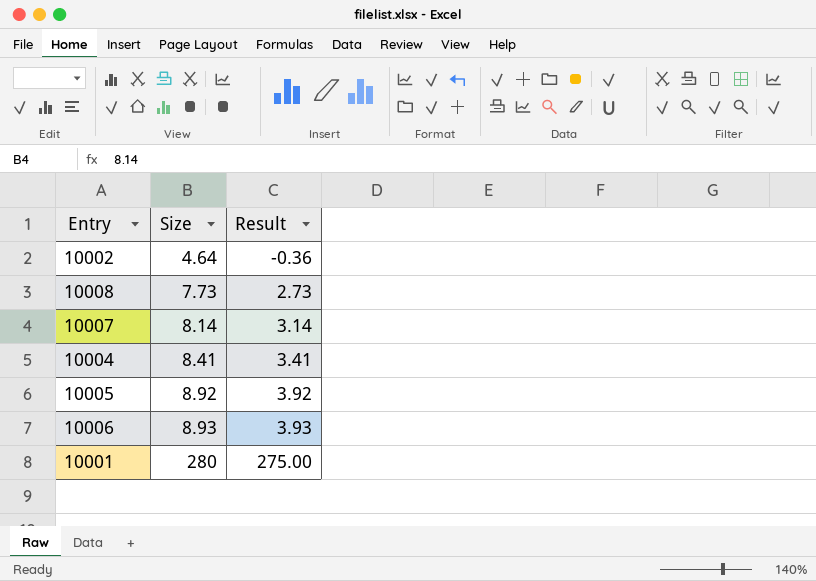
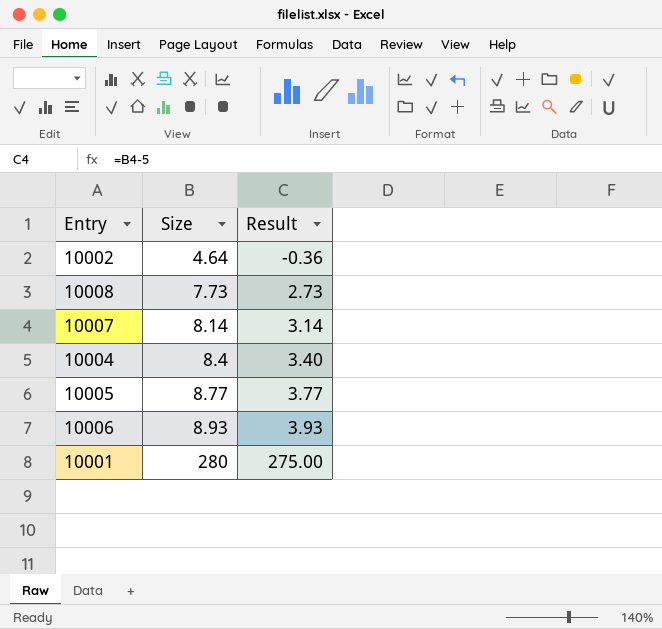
10004 | Size: 8.41 -> 8.4
10004 | Result: 3.41 -> 3.40
10005 | Size: 8.92 -> 8.77
10005 | Result: 3.92 -> 3.77

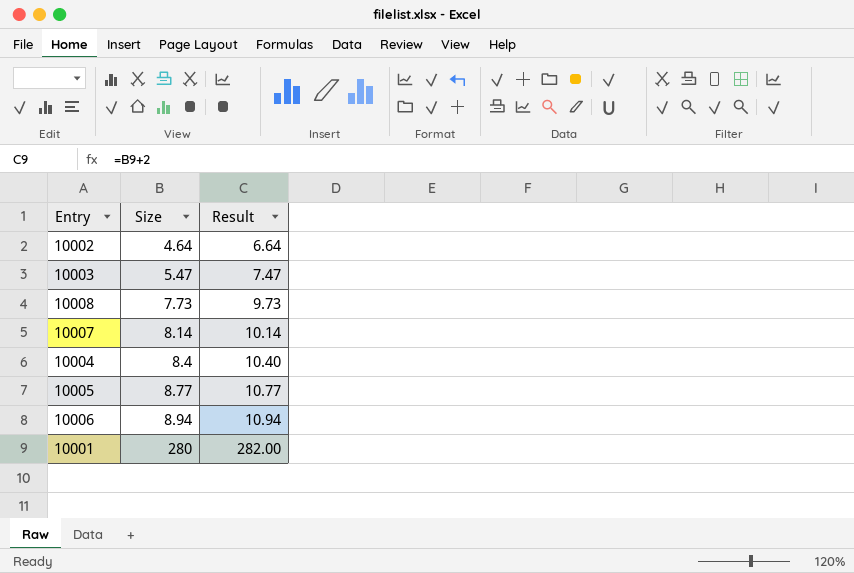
column Result | formula: [Size] - 5 -> [Size] + 2
row 10003: none -> 5.47 | 7.47
10006 | Size: 8.93 -> 8.94

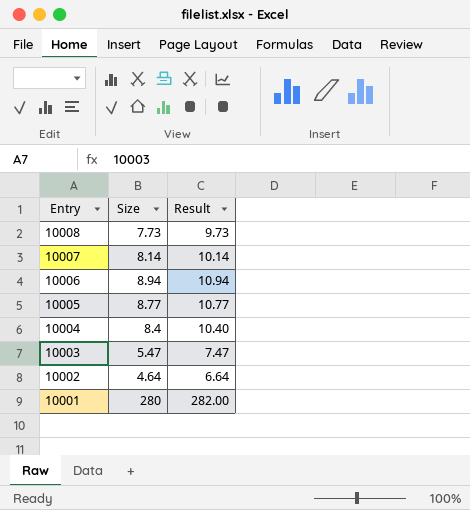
row order: Size ascending -> Entry descending

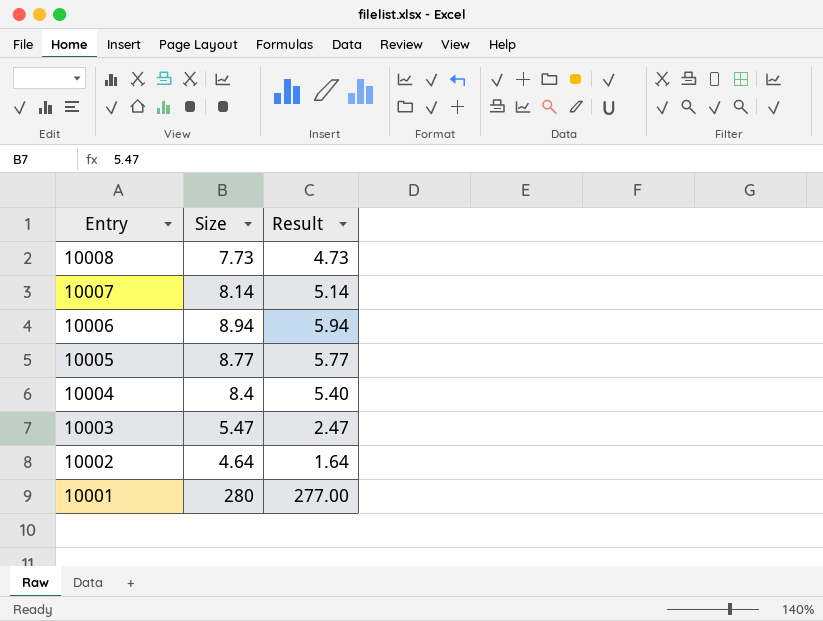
column Result | formula: [Size] + 2 -> [Size] - 3

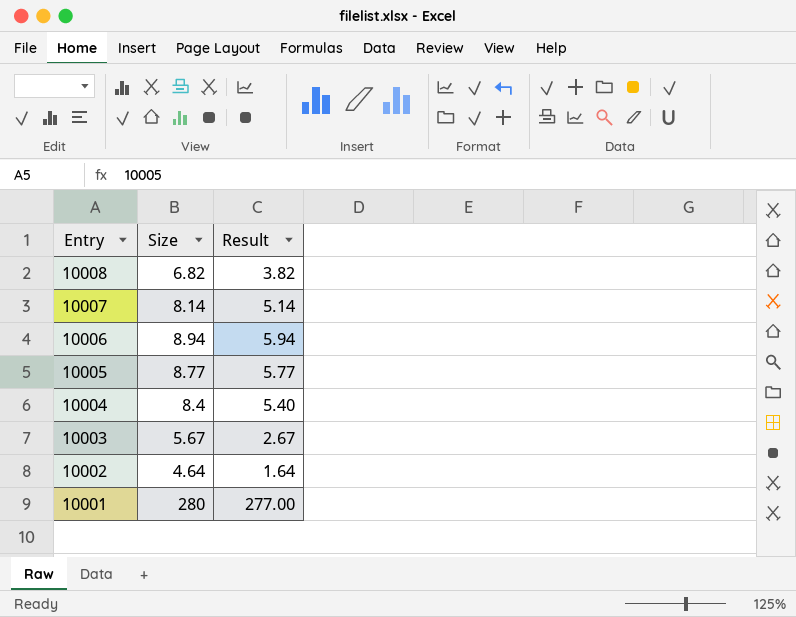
10008 | Size: 7.73 -> 6.82
10008 | Result: 4.73 -> 3.82
10003 | Size: 5.47 -> 5.67
10003 | Result: 2.47 -> 2.67

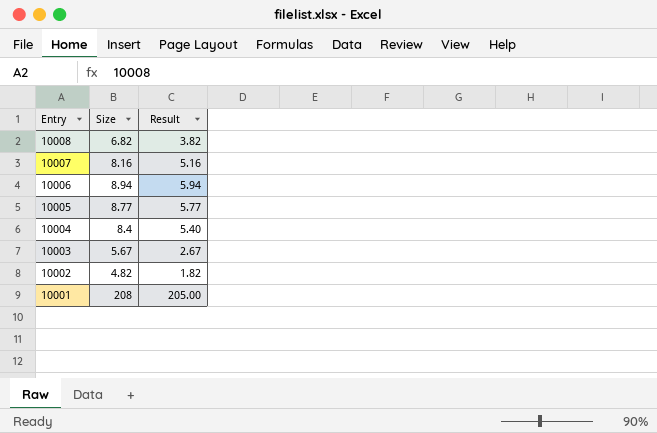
10007 | Size: 8.14 -> 8.16
10007 | Result: 5.14 -> 5.16
10002 | Size: 4.64 -> 4.82
10002 | Result: 1.64 -> 1.82
10001 | Size: 280 -> 208
10001 | Result: 277.00 -> 205.00

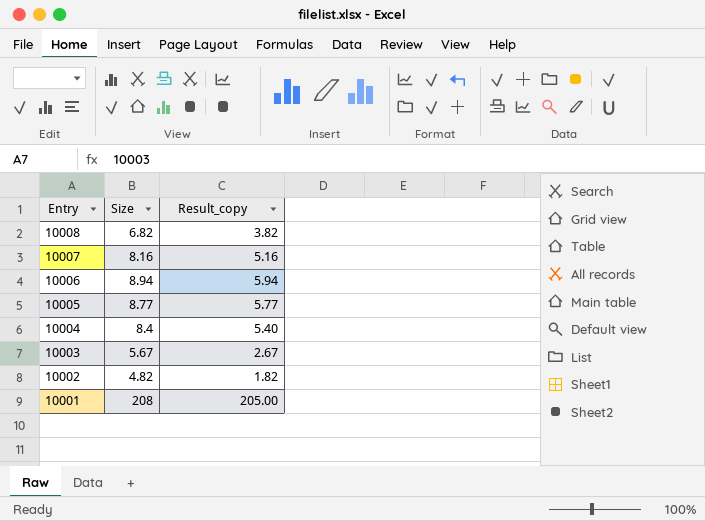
column name: Result -> Result_copy

